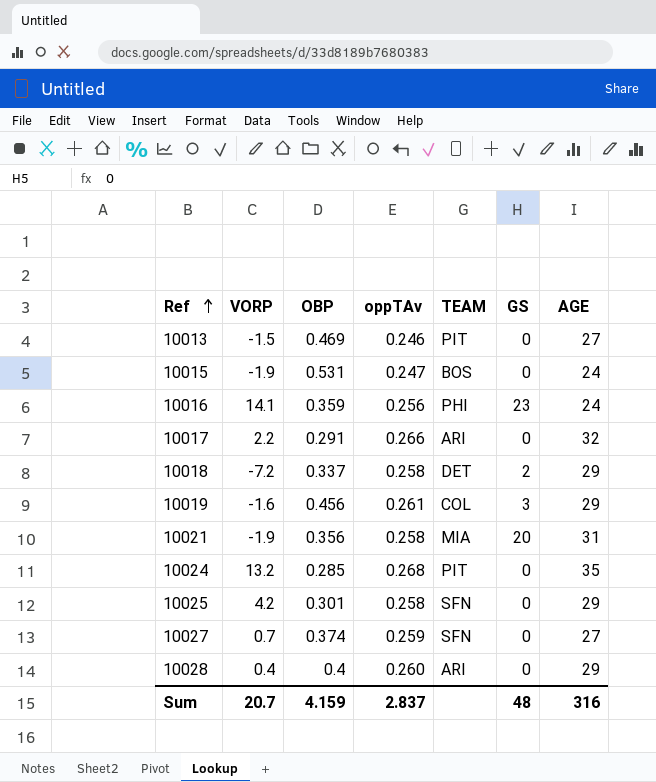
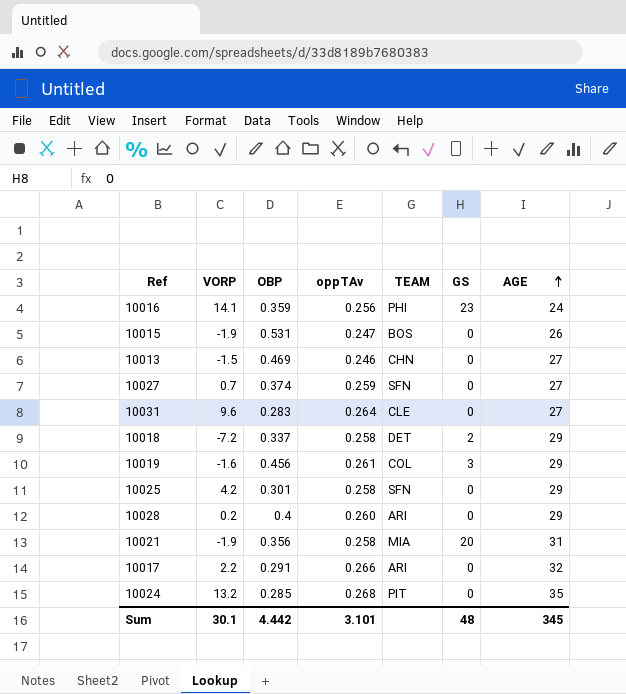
row order: Ref ascending -> AGE ascending
10015 | AGE: 24 -> 26
10013 | TEAM: PIT -> CHN
row 10031: none -> 9.6 | 0.283 | 0.264 | CLE | 0 | 27
10028 | VORP: 0.4 -> 0.2
Sum | VORP: 20.7 -> 30.1
Sum | OBP: 4.159 -> 4.442
Sum | oppTAv: 2.837 -> 3.101
Sum | AGE: 316 -> 345

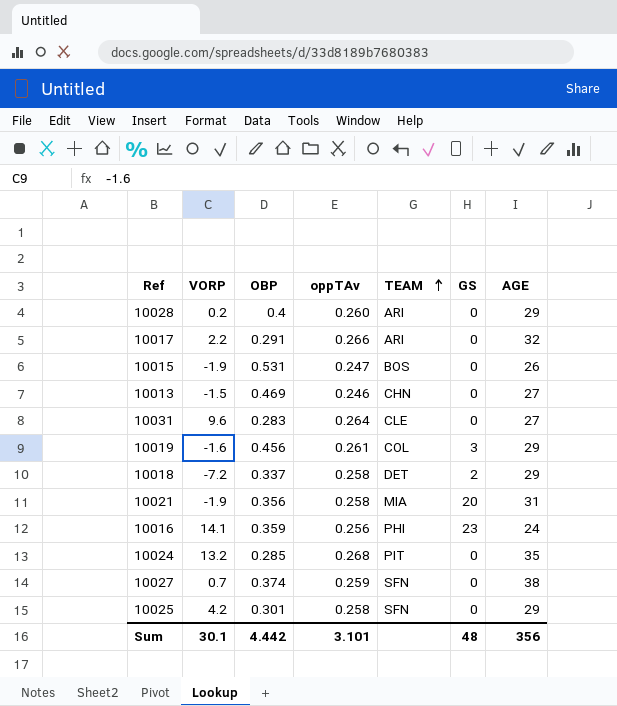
row order: AGE ascending -> TEAM ascending
10027 | AGE: 27 -> 38
Sum | AGE: 345 -> 356

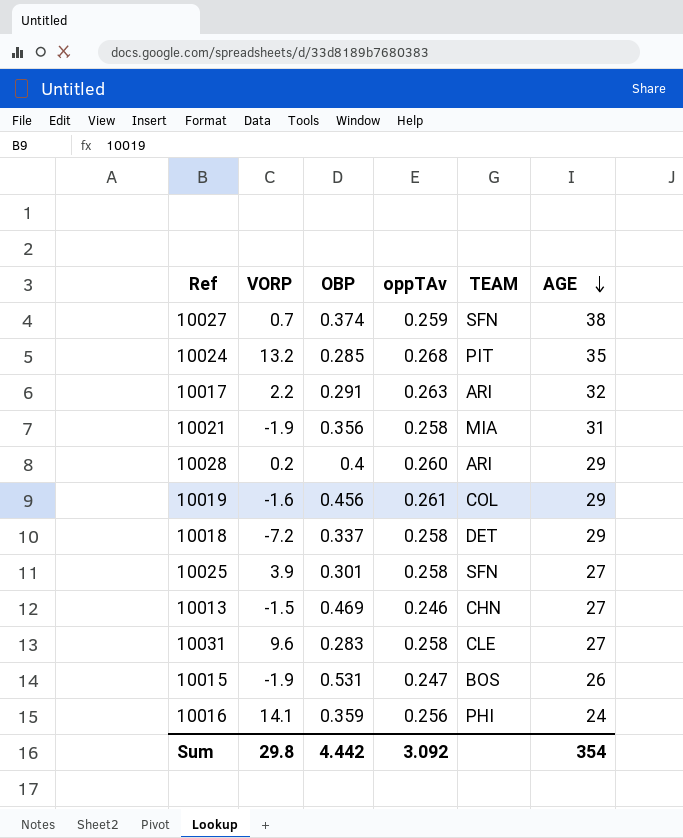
row order: TEAM ascending -> AGE descending
column GS | position: 6 -> none
10017 | oppTAv: 0.266 -> 0.263
10025 | VORP: 4.2 -> 3.9
10025 | AGE: 29 -> 27
10031 | oppTAv: 0.264 -> 0.258
Sum | VORP: 30.1 -> 29.8
Sum | oppTAv: 3.101 -> 3.092
Sum | AGE: 356 -> 354

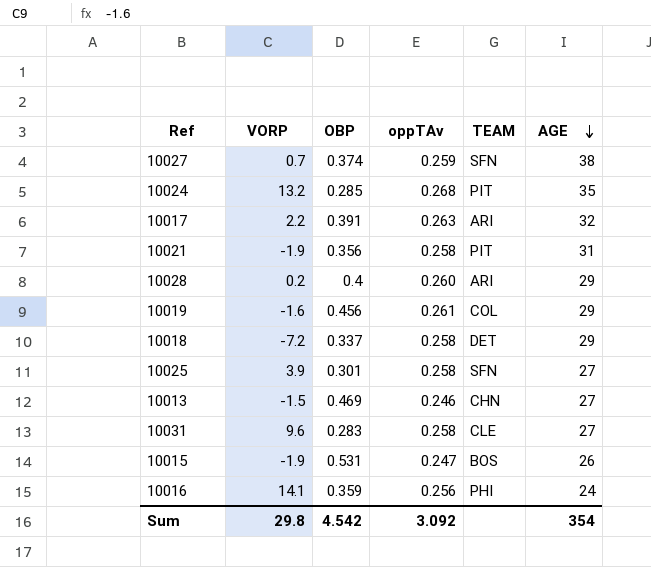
10017 | OBP: 0.291 -> 0.391
10021 | TEAM: MIA -> PIT
Sum | OBP: 4.442 -> 4.542

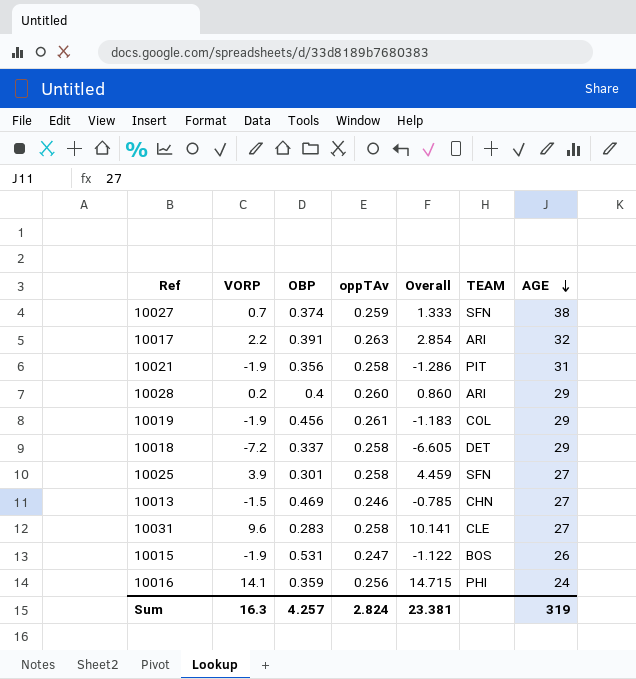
column Overall | formula: none -> [VORP] + [OBP] + [oppTAv]
row 10024: 13.2 | 0.285 | 0.268 | PIT | 35 -> none
10019 | VORP: -1.6 -> -1.9
Sum | VORP: 29.8 -> 16.3
Sum | OBP: 4.542 -> 4.257
Sum | oppTAv: 3.092 -> 2.824
Sum | AGE: 354 -> 319

